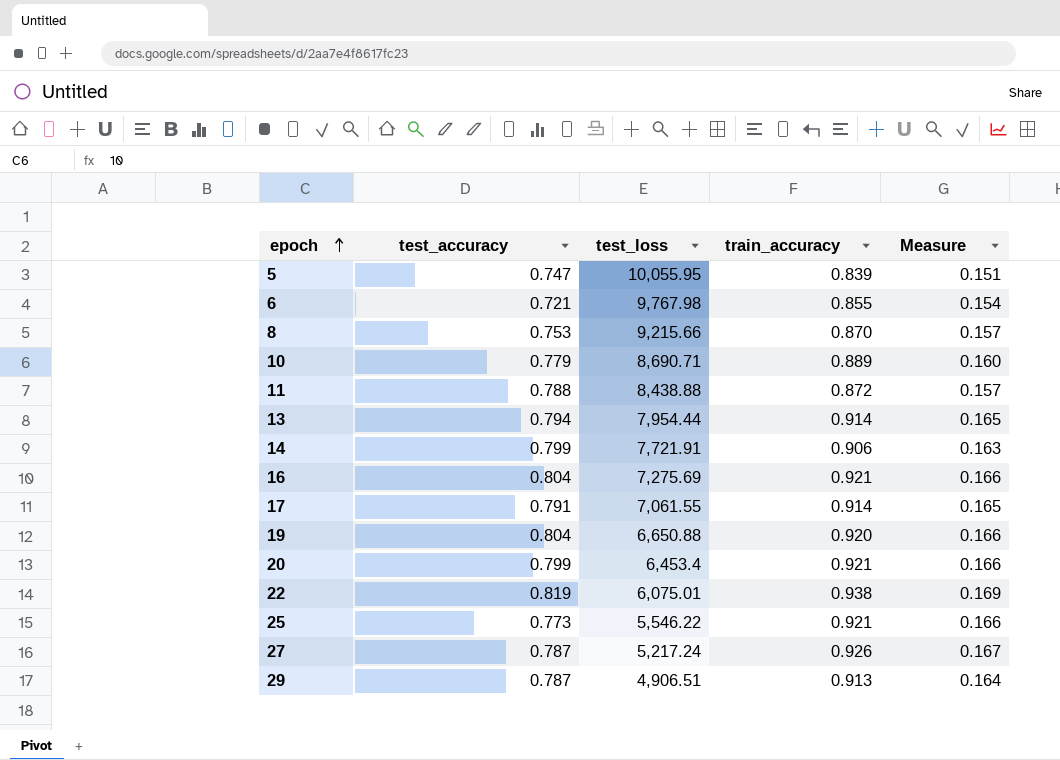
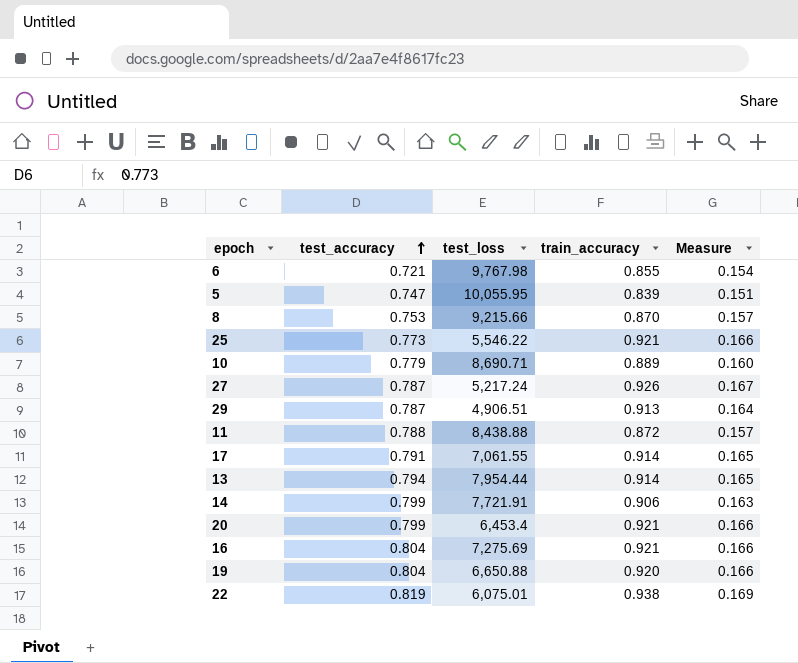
row order: epoch ascending -> test_accuracy ascending

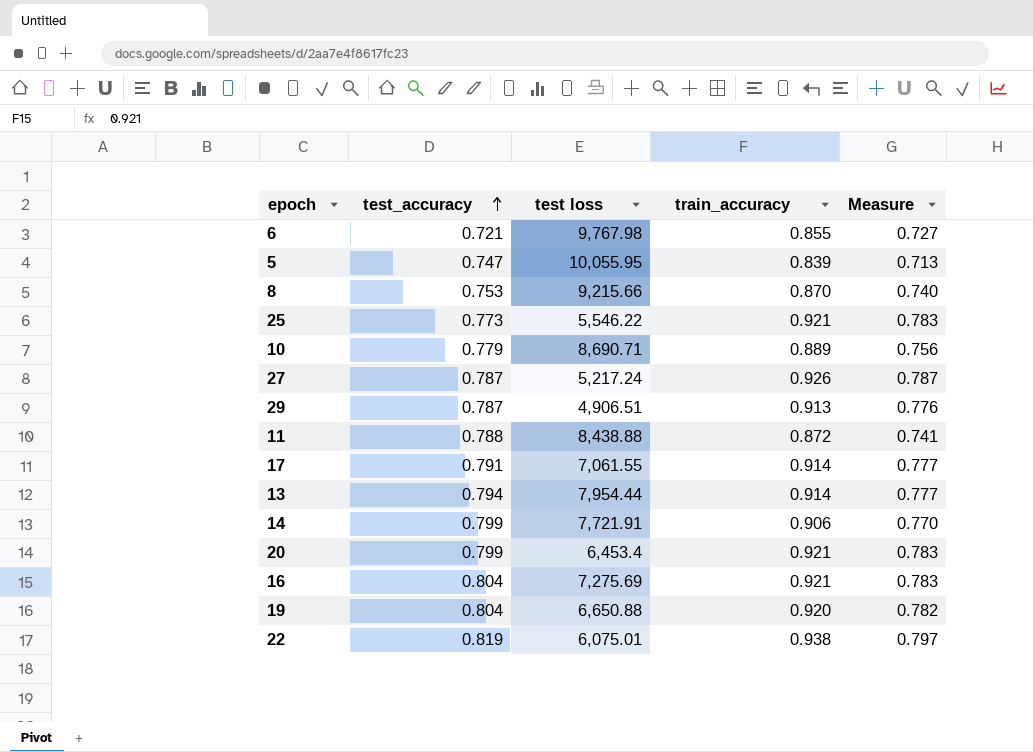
column name: test_loss -> test loss
column Measure | formula: [train_accuracy] * 0.18 -> [train_accuracy] * 0.85

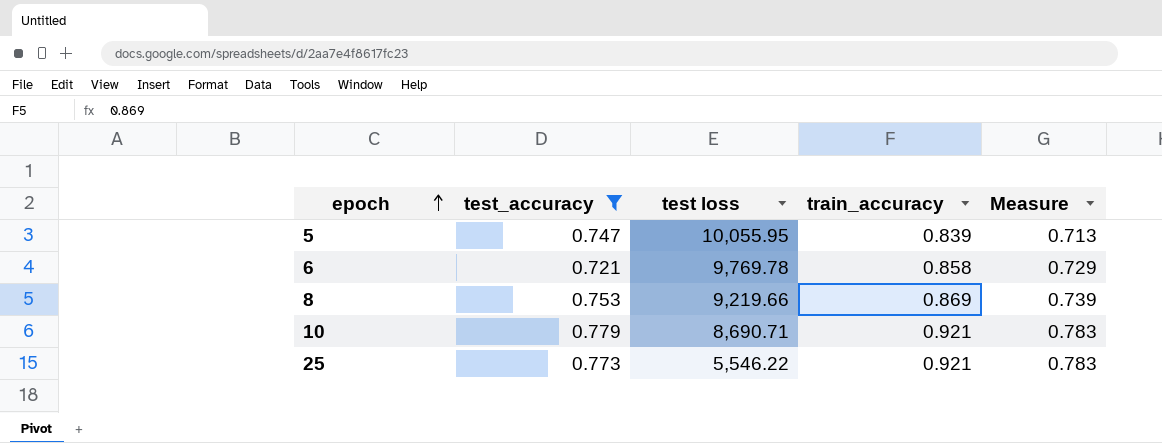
filter: none -> test_accuracy <= 0.779
row order: test_accuracy ascending -> epoch ascending
6 | test loss: 9,767.98 -> 9,769.78
6 | train_accuracy: 0.855 -> 0.858
6 | Measure: 0.727 -> 0.729
8 | test loss: 9,215.66 -> 9,219.66
8 | train_accuracy: 0.870 -> 0.869
8 | Measure: 0.740 -> 0.739
10 | train_accuracy: 0.889 -> 0.921
10 | Measure: 0.756 -> 0.783

